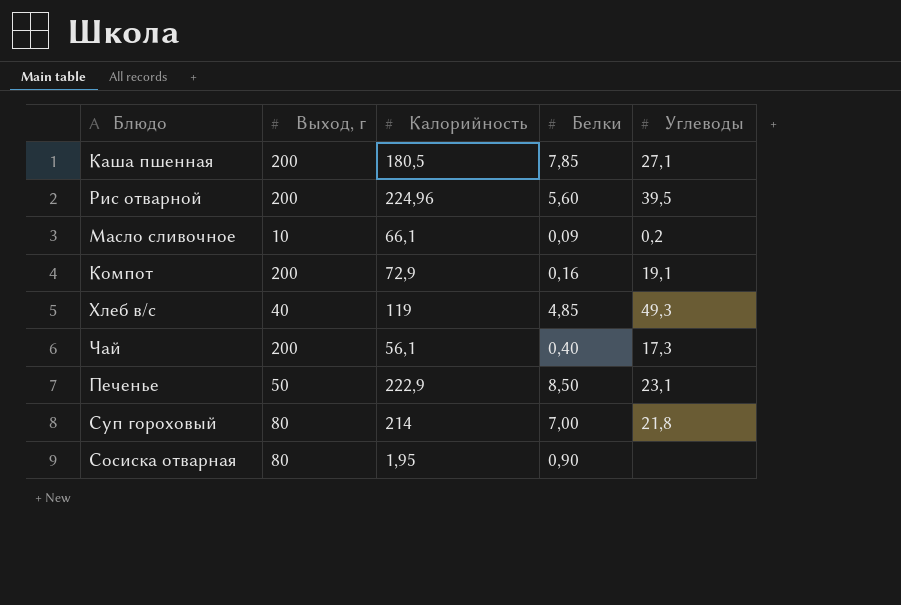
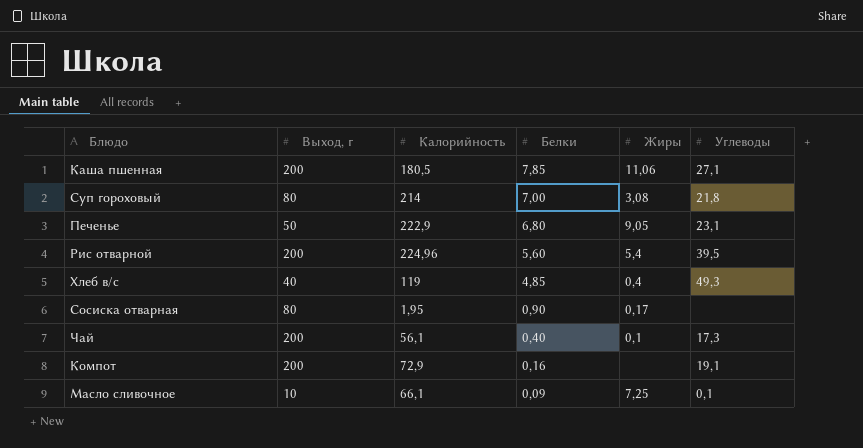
row order: none -> Белки descending
column Жиры | position: none -> 5
Печенье | Белки: 8,50 -> 6,80
Масло сливочное | Углеводы: 0,2 -> 0,1

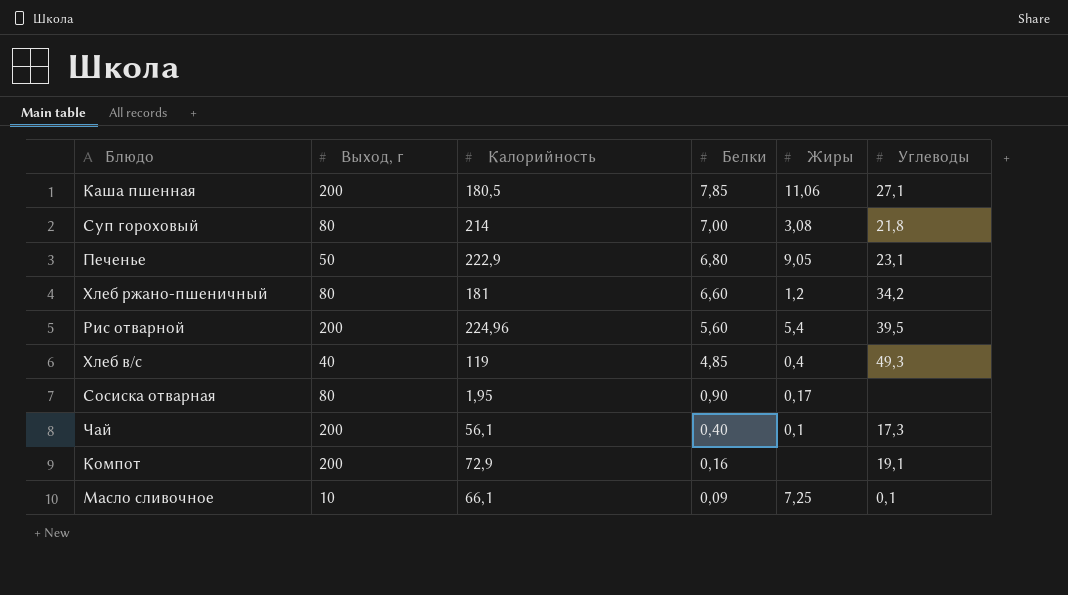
row Хлеб ржано-пшеничный: none -> 80 | 181 | 6,60 | 1,2 | 34,2

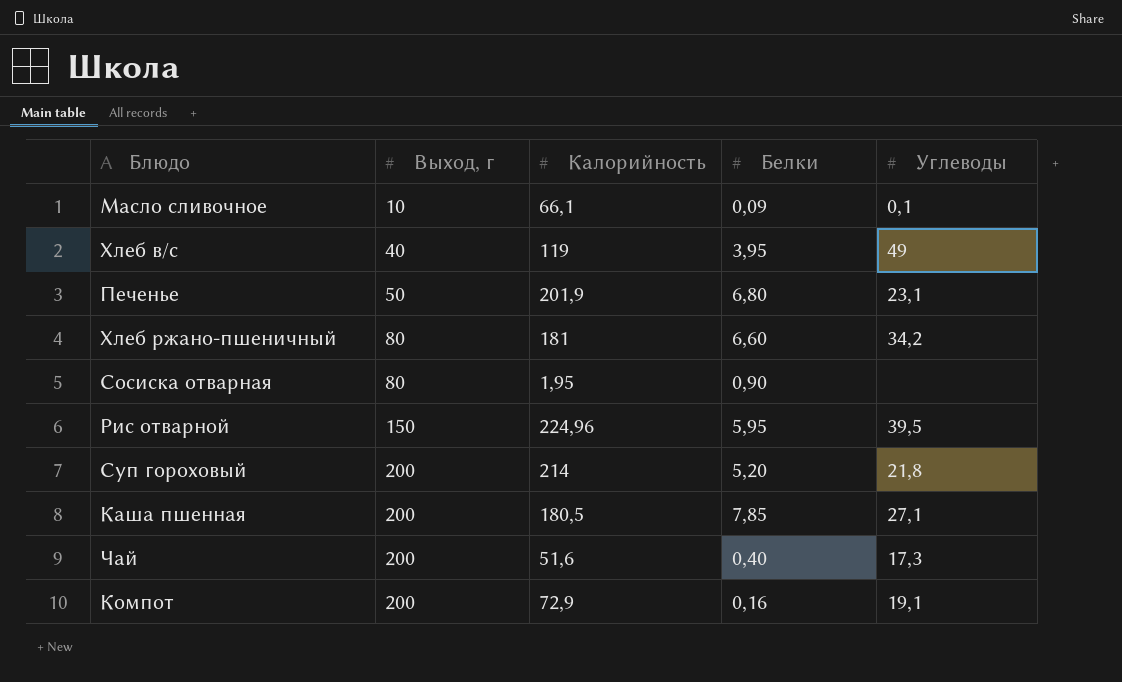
row order: Белки descending -> Выход, г ascending
column Жиры | position: 5 -> none
Хлеб в/с | Белки: 4,85 -> 3,95
Хлеб в/с | Углеводы: 49,3 -> 49
Печенье | Калорийность: 222,9 -> 201,9
Рис отварной | Выход, г: 200 -> 150
Рис отварной | Белки: 5,60 -> 5,95
Суп гороховый | Выход, г: 80 -> 200
Суп гороховый | Белки: 7,00 -> 5,20
Чай | Калорийность: 56,1 -> 51,6

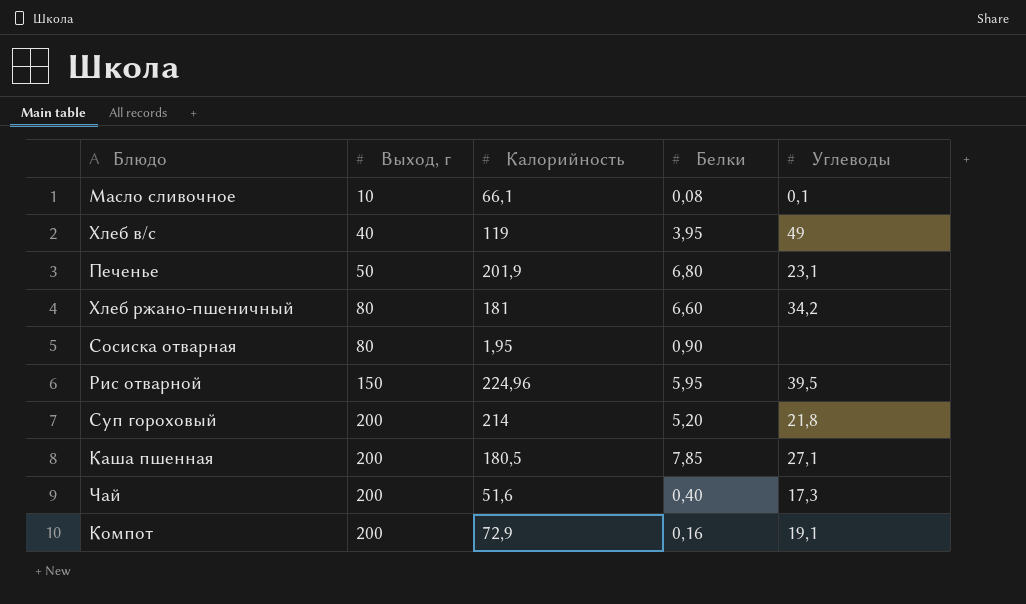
Масло сливочное | Белки: 0,09 -> 0,08

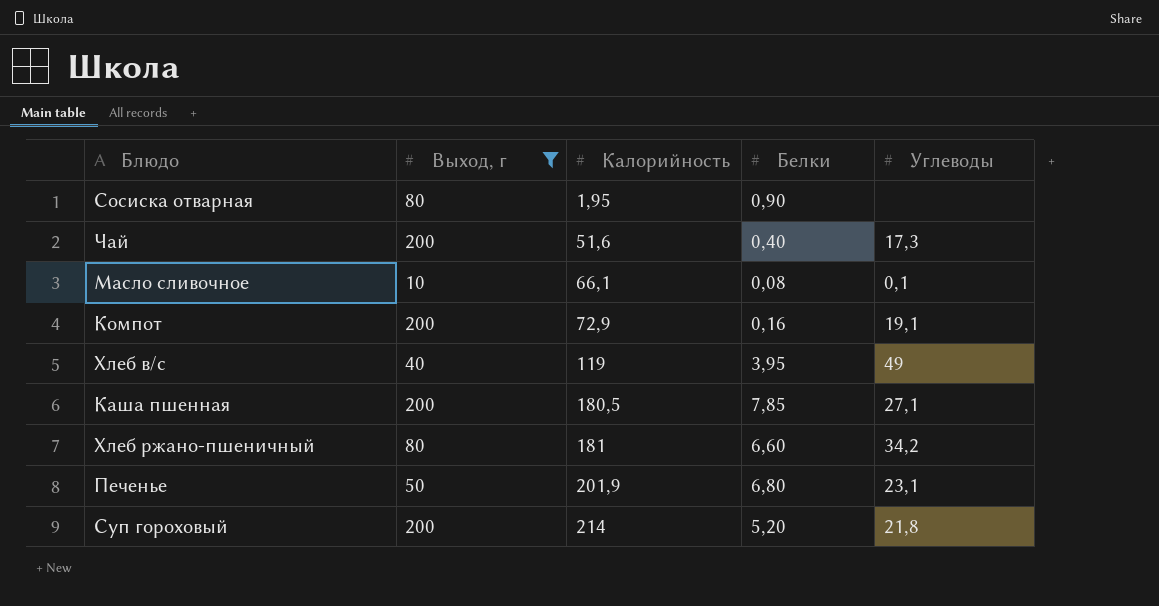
filter: none -> Выход, г != 150
row order: Выход, г ascending -> Калорийность ascending

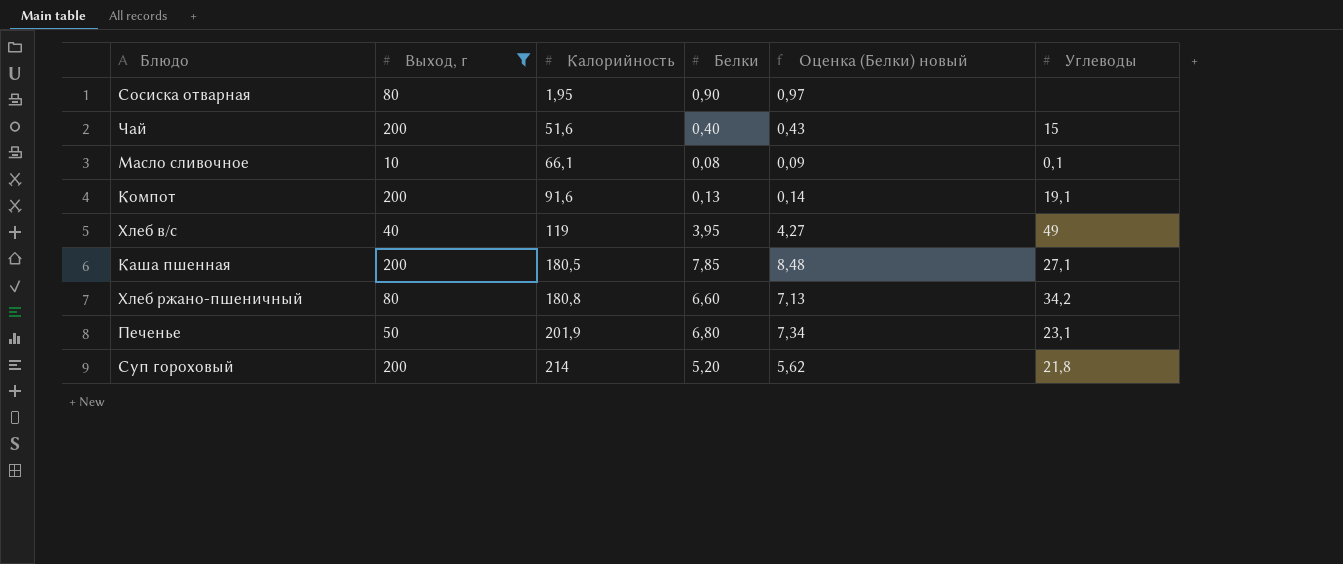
column Оценка (Белки) новый | formula: none -> [Белки] * 1,08
Чай | Углеводы: 17,3 -> 15
Компот | Калорийность: 72,9 -> 91,6
Компот | Белки: 0,16 -> 0,13
Хлеб ржано-пшеничный | Калорийность: 181 -> 180,8

